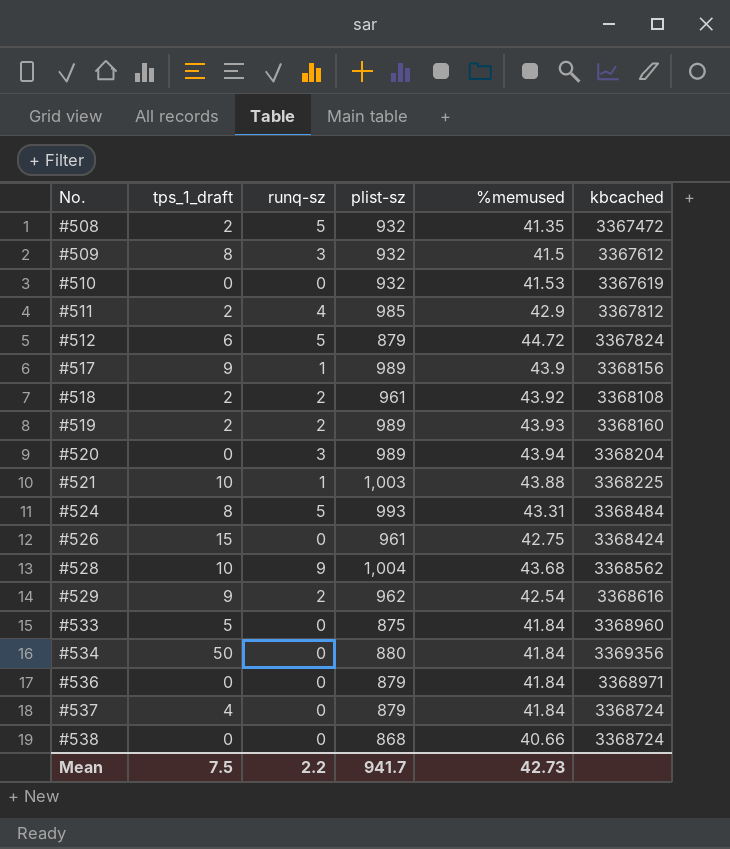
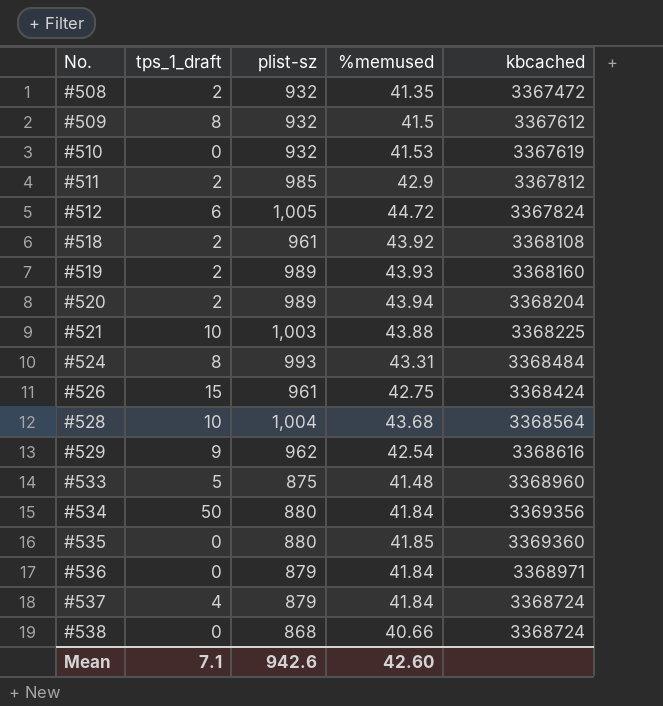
column runq-sz | position: 3 -> none
row #517: 9 | 1 | 989 | 43.9 | 3368156 -> none
#512 | plist-sz: 879 -> 1,005
#520 | tps_1_draft: 0 -> 2
#528 | kbcached: 3368562 -> 3368564
#533 | %memused: 41.84 -> 41.48
row #535: none -> 0 | 880 | 41.85 | 3369360
Mean | tps_1_draft: 7.5 -> 7.1
Mean | plist-sz: 941.7 -> 942.6
Mean | %memused: 42.73 -> 42.60

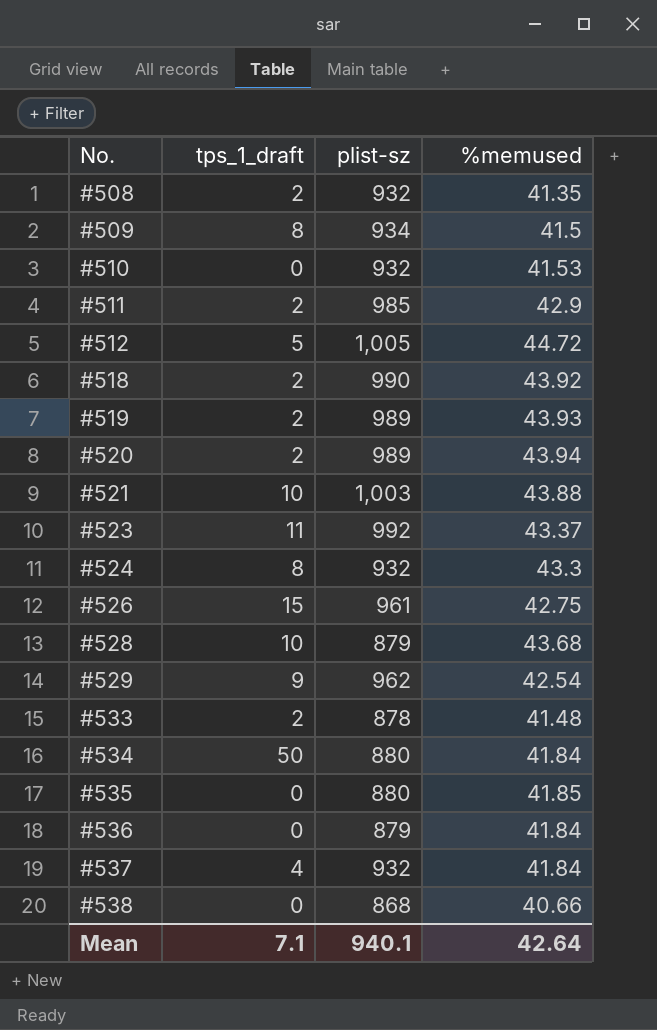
column kbcached | position: 5 -> none
#509 | plist-sz: 932 -> 934
#512 | tps_1_draft: 6 -> 5
#518 | plist-sz: 961 -> 990
row #523: none -> 11 | 992 | 43.37
#524 | plist-sz: 993 -> 932
#524 | %memused: 43.31 -> 43.3
#528 | plist-sz: 1,004 -> 879
#533 | tps_1_draft: 5 -> 2
#533 | plist-sz: 875 -> 878
#537 | plist-sz: 879 -> 932
Mean | plist-sz: 942.6 -> 940.1
Mean | %memused: 42.60 -> 42.64

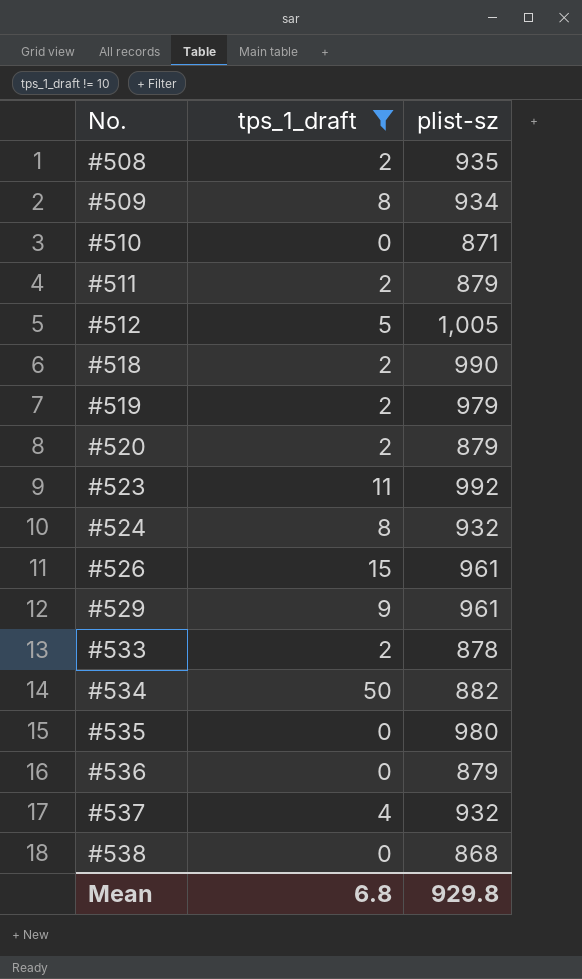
filter: none -> tps_1_draft != 10
column %memused | position: 4 -> none
#508 | plist-sz: 932 -> 935
#510 | plist-sz: 932 -> 871
#511 | plist-sz: 985 -> 879
#519 | plist-sz: 989 -> 979
#520 | plist-sz: 989 -> 879
#529 | plist-sz: 962 -> 961
#534 | plist-sz: 880 -> 882
#535 | plist-sz: 880 -> 980
Mean | tps_1_draft: 7.1 -> 6.8
Mean | plist-sz: 940.1 -> 929.8

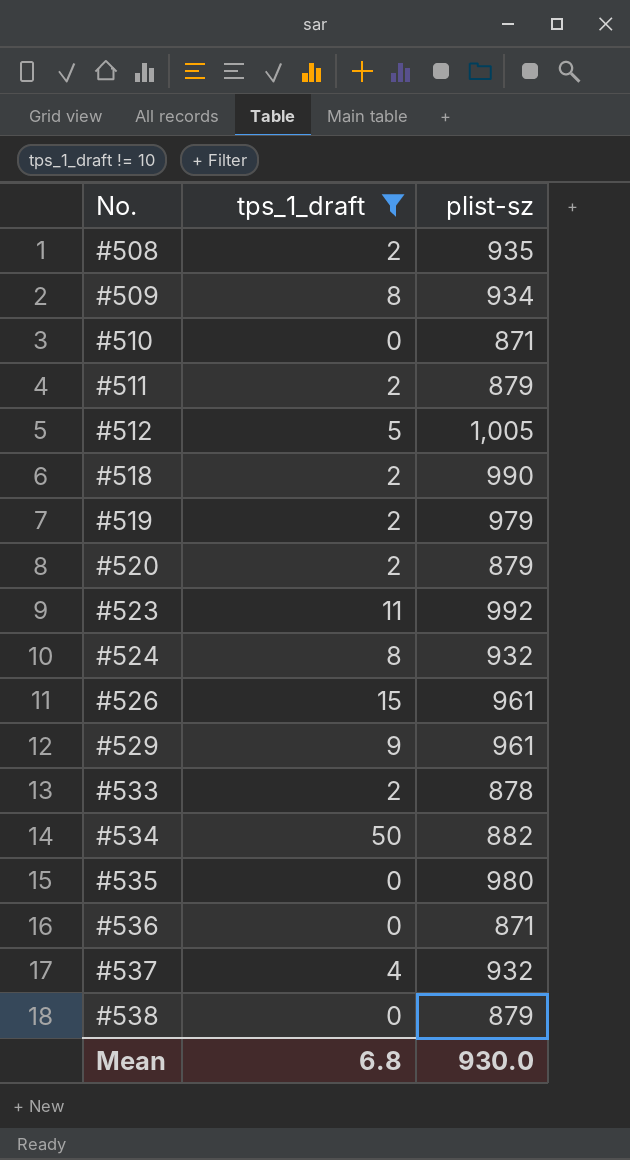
#536 | plist-sz: 879 -> 871
#538 | plist-sz: 868 -> 879
Mean | plist-sz: 929.8 -> 930.0

